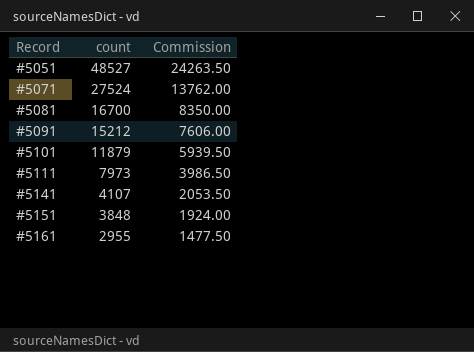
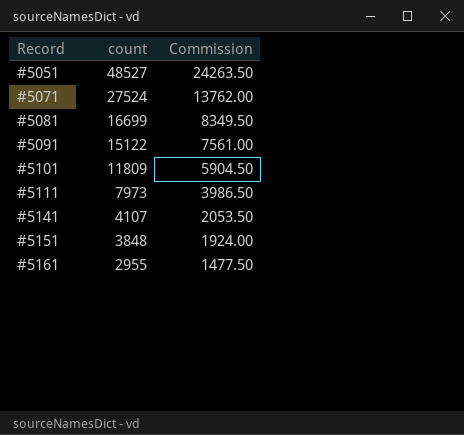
#5081 | count: 16700 -> 16699
#5081 | Commission: 8350.00 -> 8349.50
#5091 | count: 15212 -> 15122
#5091 | Commission: 7606.00 -> 7561.00
#5101 | count: 11879 -> 11809
#5101 | Commission: 5939.50 -> 5904.50

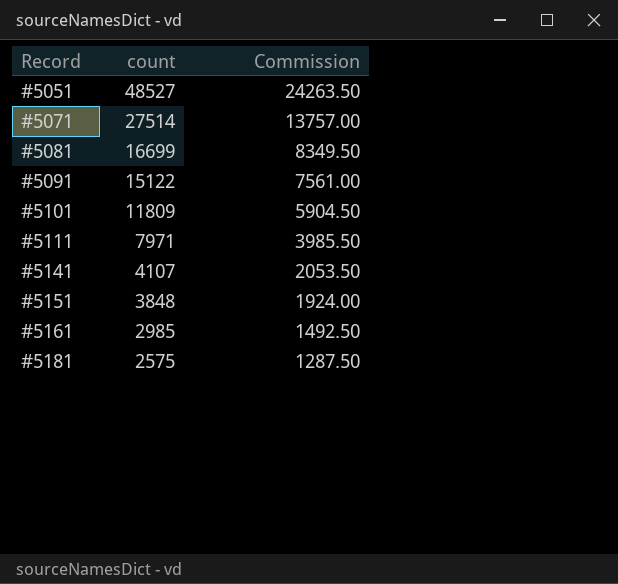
#5071 | count: 27524 -> 27514
#5071 | Commission: 13762.00 -> 13757.00
#5111 | count: 7973 -> 7971
#5111 | Commission: 3986.50 -> 3985.50
#5161 | count: 2955 -> 2985
#5161 | Commission: 1477.50 -> 1492.50
row #5181: none -> 2575 | 1287.50

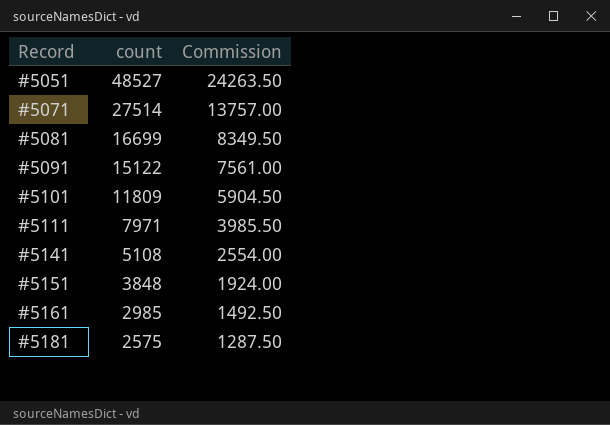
#5141 | count: 4107 -> 5108
#5141 | Commission: 2053.50 -> 2554.00

